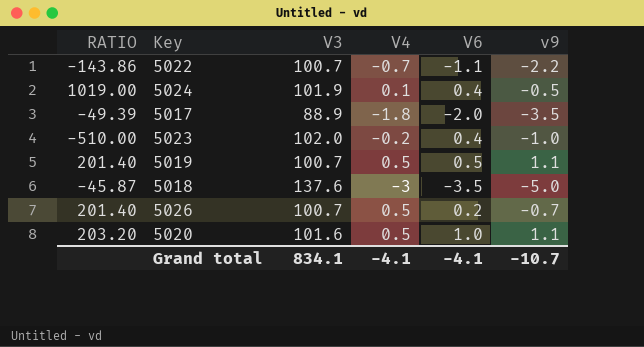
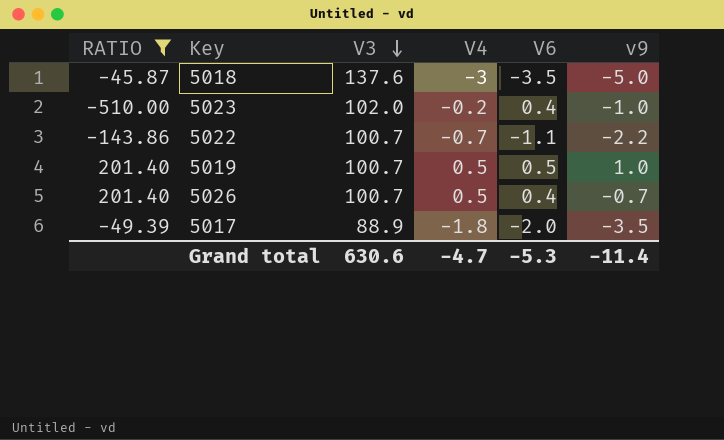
filter: none -> RATIO <= 201.40
row order: none -> V3 descending
5019 | v9: 1.1 -> 1.0
5026 | V6: 0.2 -> 0.4
Grand total | V3: 834.1 -> 630.6
Grand total | V4: -4.1 -> -4.7
Grand total | V6: -4.1 -> -5.3
Grand total | v9: -10.7 -> -11.4

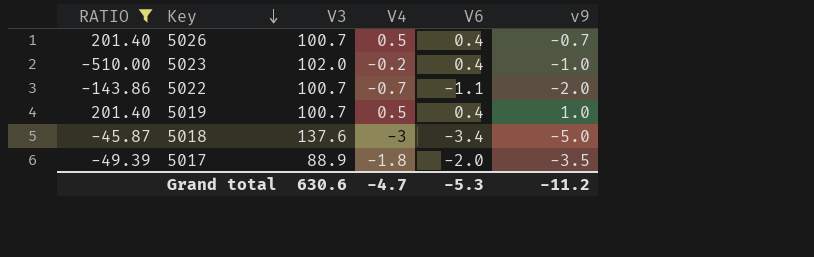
row order: V3 descending -> Key descending
5022 | v9: -2.2 -> -2.0
5019 | V6: 0.5 -> 0.4
5018 | V6: -3.5 -> -3.4
Grand total | v9: -11.4 -> -11.2

